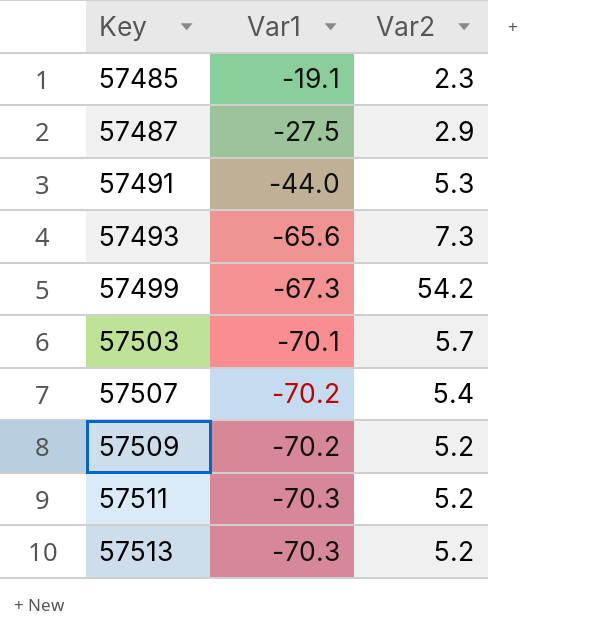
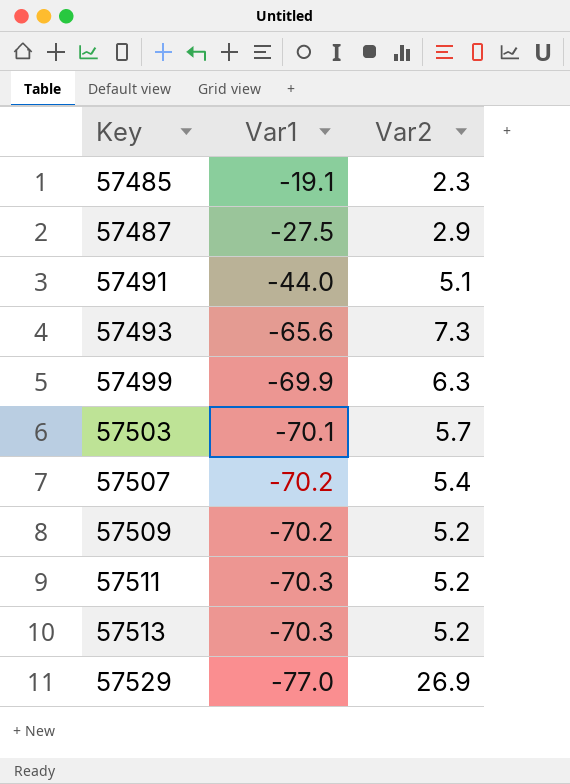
57491 | Var2: 5.3 -> 5.1
57499 | Var1: -67.3 -> -69.9
57499 | Var2: 54.2 -> 6.3
row 57529: none -> -77.0 | 26.9

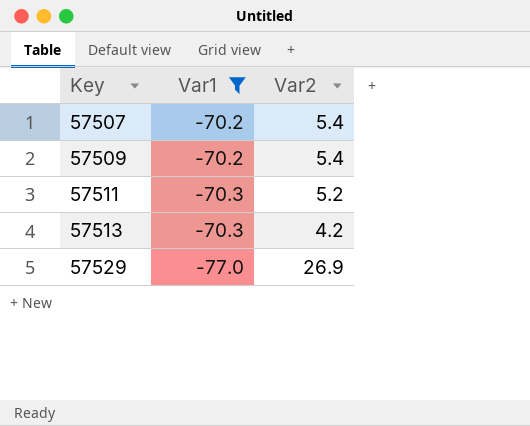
filter: none -> Var1 <= -70.2
57509 | Var2: 5.2 -> 5.4
57513 | Var2: 5.2 -> 4.2

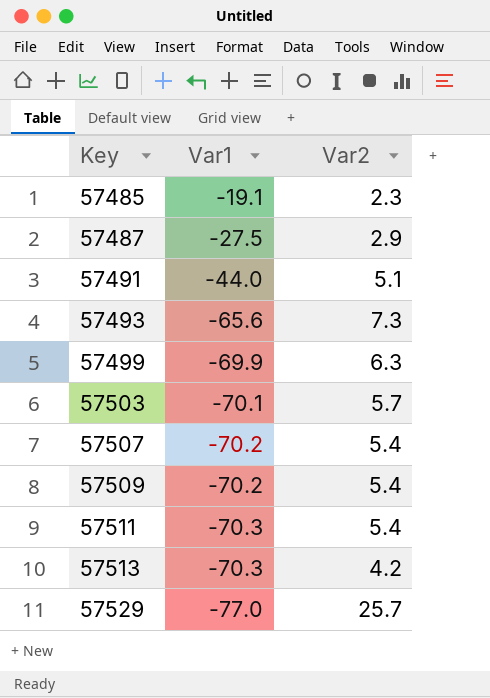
filter: Var1 <= -70.2 -> none
57511 | Var2: 5.2 -> 5.4
57529 | Var2: 26.9 -> 25.7

